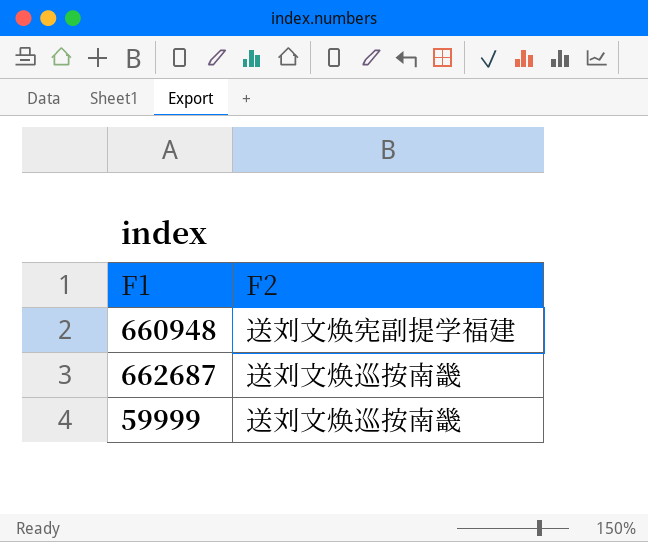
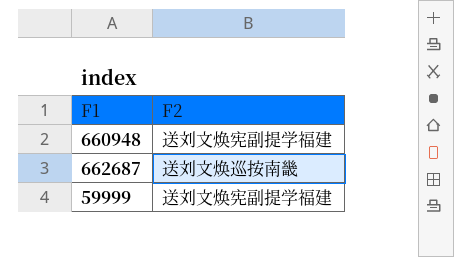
59999 | F2: 送刘文焕巡按南畿 -> 送刘文焕宪副提学福建

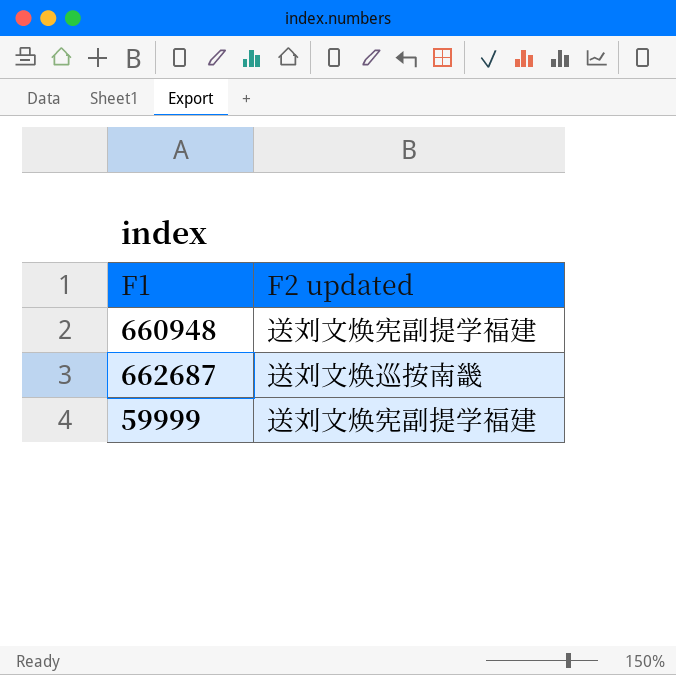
column name: F2 -> F2 updated

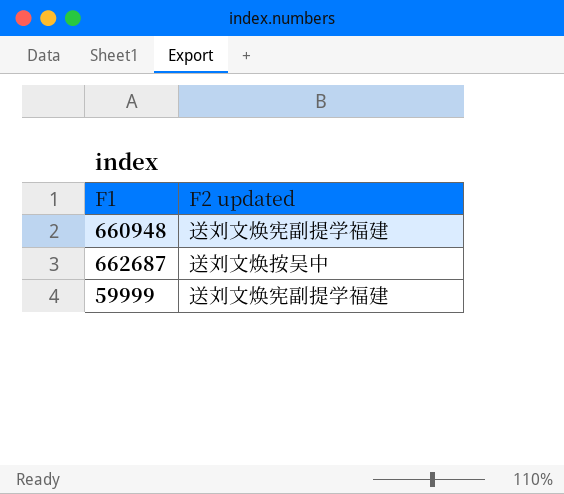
662687 | F2 updated: 送刘文焕巡按南畿 -> 送刘文焕按吴中

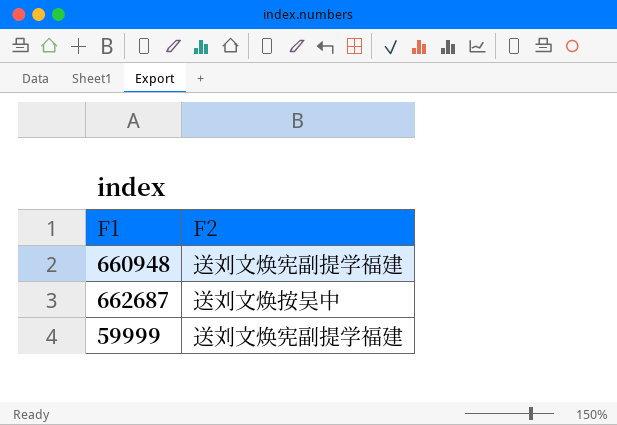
column name: F2 updated -> F2

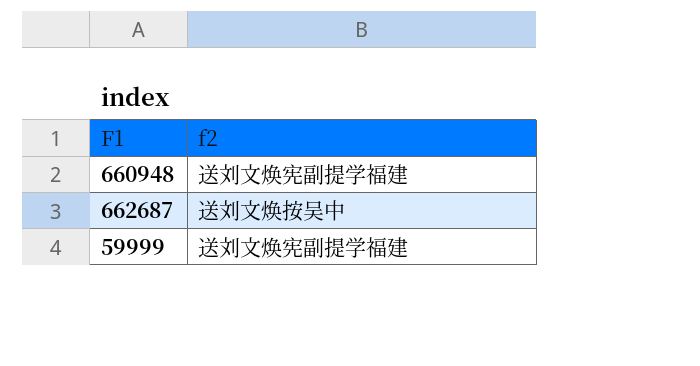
column name: F2 -> f2

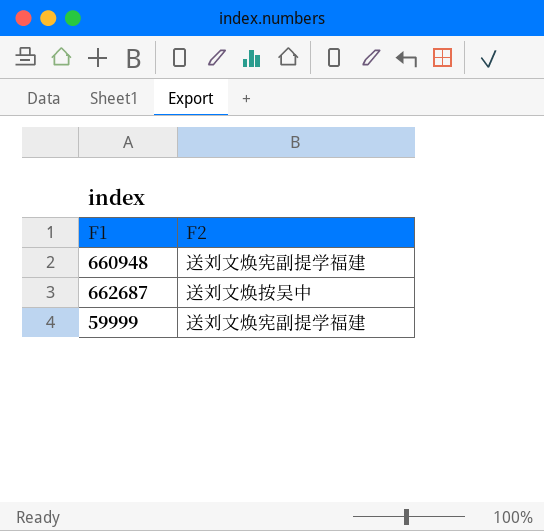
column name: f2 -> F2

